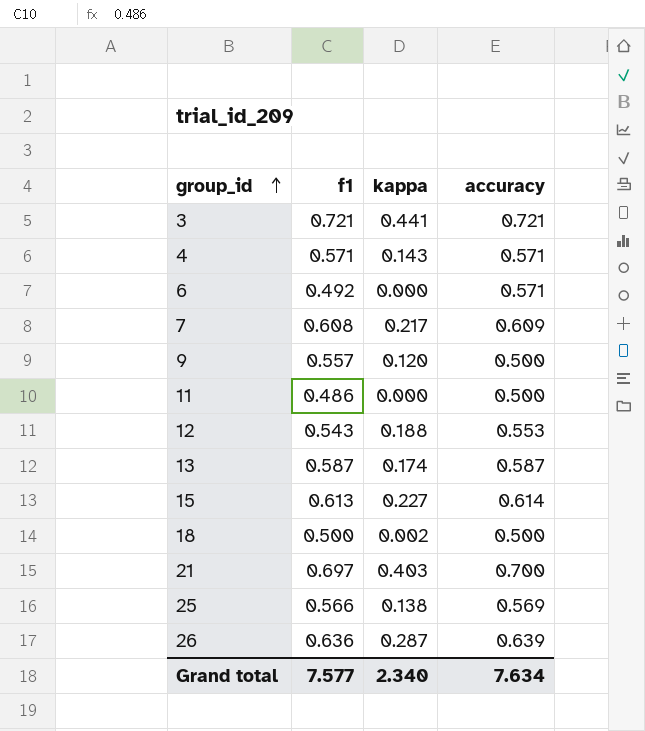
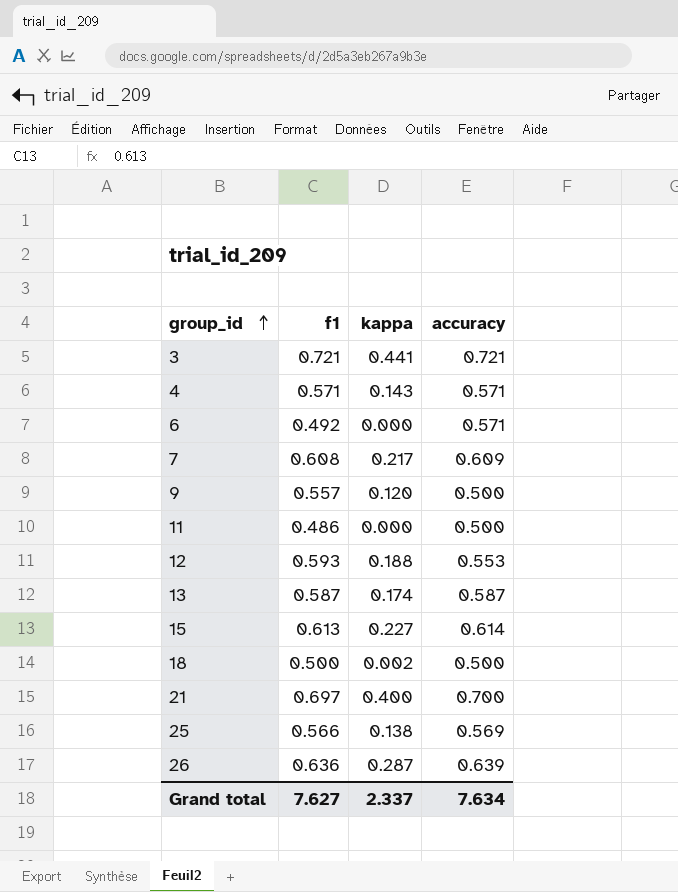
12 | f1: 0.543 -> 0.593
21 | kappa: 0.403 -> 0.400
Grand total | f1: 7.577 -> 7.627
Grand total | kappa: 2.340 -> 2.337

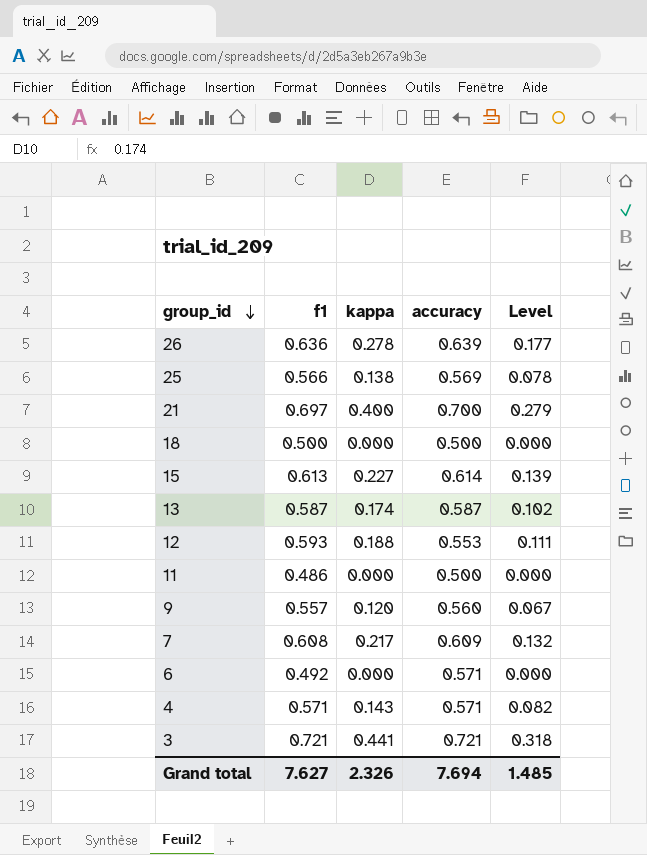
row order: group_id ascending -> group_id descending
column Level | formula: none -> [f1] * [kappa]
26 | kappa: 0.287 -> 0.278
18 | kappa: 0.002 -> 0.000
9 | accuracy: 0.500 -> 0.560
Grand total | kappa: 2.337 -> 2.326
Grand total | accuracy: 7.634 -> 7.694

